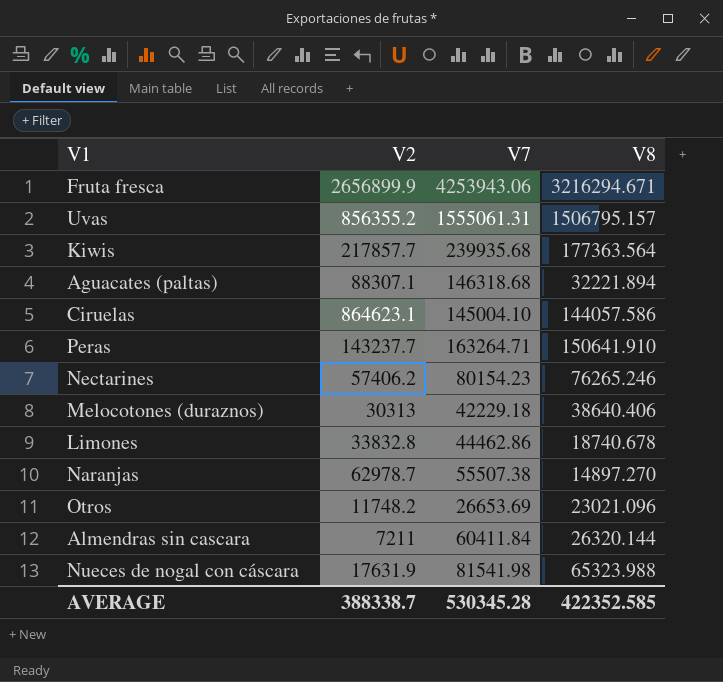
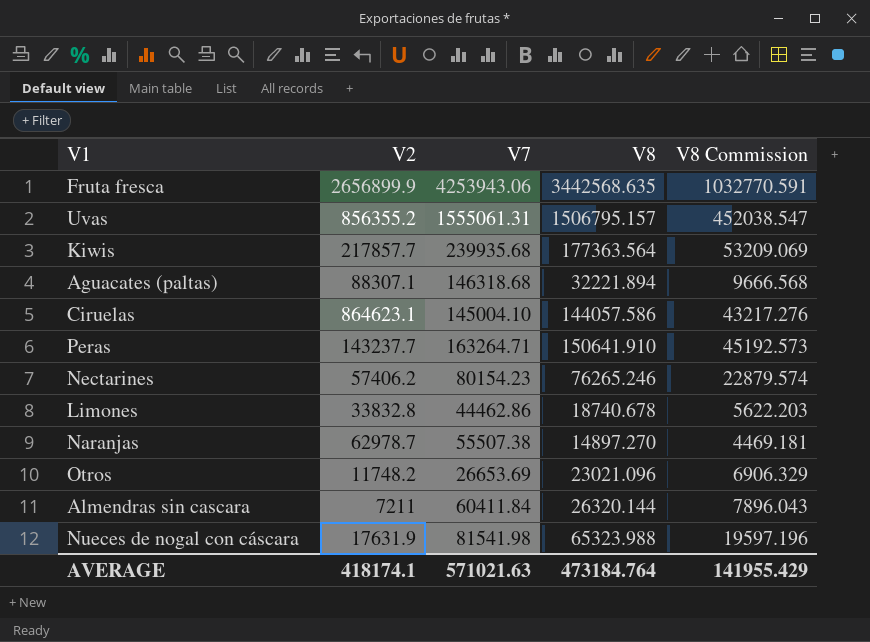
column V8 Commission | formula: none -> [V8] * 0.3
row Melocotones (duraznos): 30313 | 42229.18 | 38640.406 -> none
Fruta fresca | V8: 3216294.671 -> 3442568.635
AVERAGE | V2: 388338.7 -> 418174.1
AVERAGE | V7: 530345.28 -> 571021.63
AVERAGE | V8: 422352.585 -> 473184.764

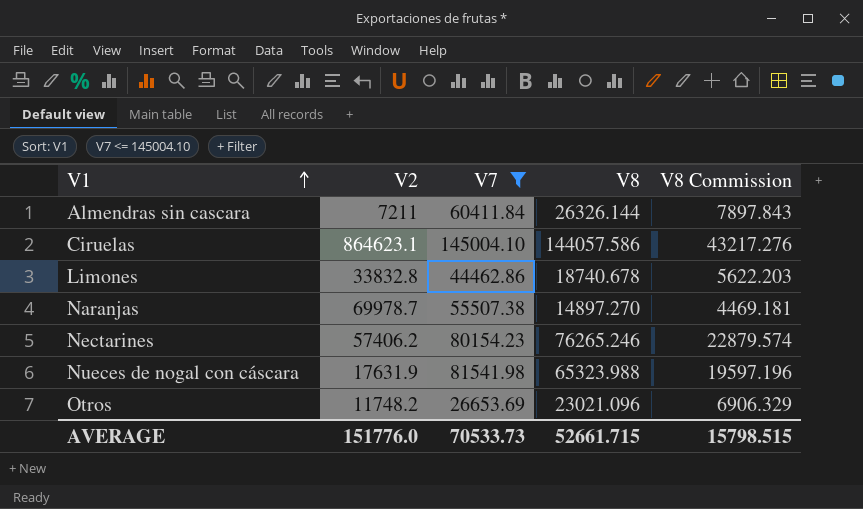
filter: none -> V7 <= 145004.10
row order: none -> V1 ascending
Almendras sin cascara | V8: 26320.144 -> 26326.144
Almendras sin cascara | V8 Commission: 7896.043 -> 7897.843
Naranjas | V2: 62978.7 -> 69978.7
AVERAGE | V2: 418174.1 -> 151776.0
AVERAGE | V7: 571021.63 -> 70533.73
AVERAGE | V8: 473184.764 -> 52661.715
AVERAGE | V8 Commission: 141955.429 -> 15798.515

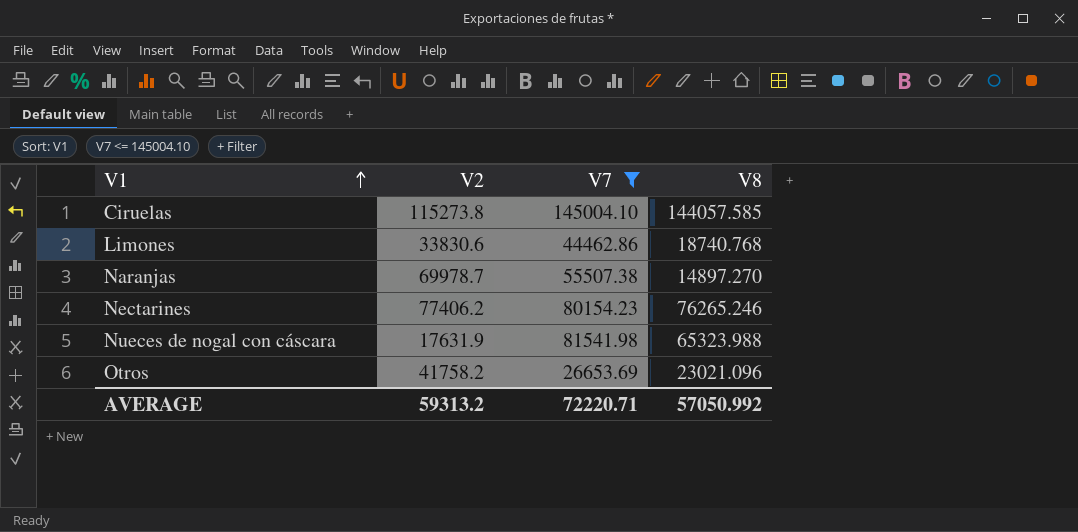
column V8 Commission | formula: [V8] * 0.3 -> none
row Almendras sin cascara: 7211 | 60411.84 | 26326.144 | 7897.843 -> none
Ciruelas | V2: 864623.1 -> 115273.8
Ciruelas | V8: 144057.586 -> 144057.585
Limones | V2: 33832.8 -> 33830.6
Limones | V8: 18740.678 -> 18740.768
Nectarines | V2: 57406.2 -> 77406.2
Otros | V2: 11748.2 -> 41758.2
AVERAGE | V2: 151776.0 -> 59313.2
AVERAGE | V7: 70533.73 -> 72220.71
AVERAGE | V8: 52661.715 -> 57050.992

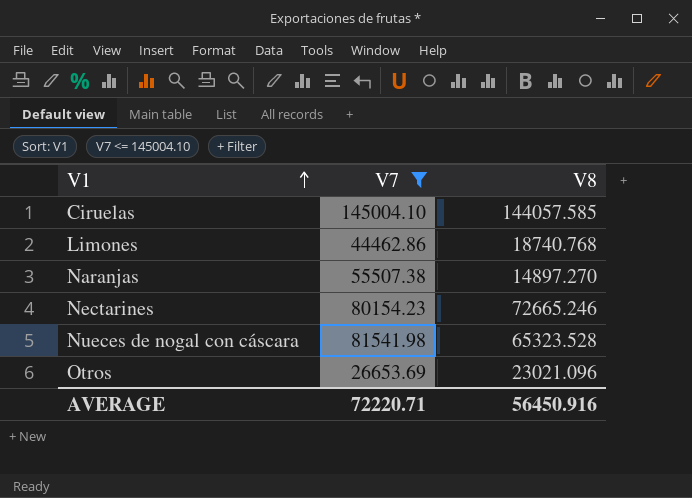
column V2 | position: 2 -> none
Nectarines | V8: 76265.246 -> 72665.246
Nueces de nogal con cáscara | V8: 65323.988 -> 65323.528
AVERAGE | V8: 57050.992 -> 56450.916

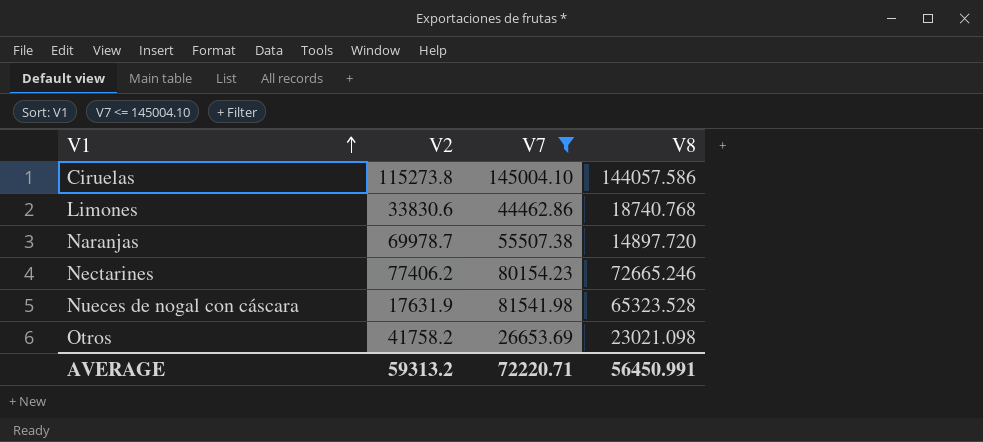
column V2 | position: none -> 2
Ciruelas | V8: 144057.585 -> 144057.586
Naranjas | V8: 14897.270 -> 14897.720
Otros | V8: 23021.096 -> 23021.098
AVERAGE | V8: 56450.916 -> 56450.991

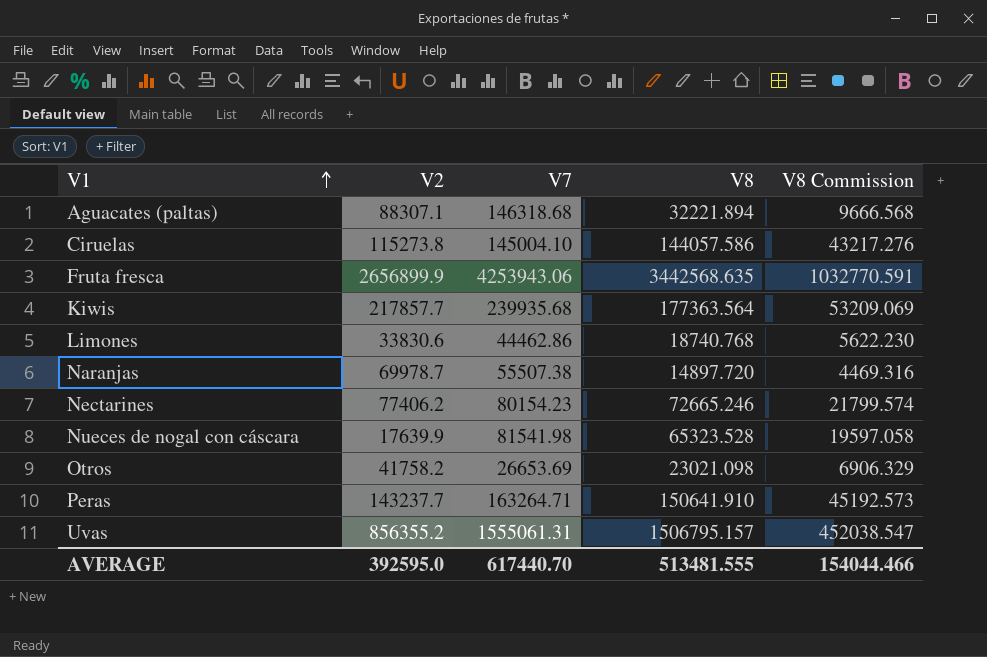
filter: V7 <= 145004.10 -> none
column V8 Commission | formula: none -> [V8] * 0.3
Nueces de nogal con cáscara | V2: 17631.9 -> 17639.9
AVERAGE | V2: 59313.2 -> 392595.0
AVERAGE | V7: 72220.71 -> 617440.70
AVERAGE | V8: 56450.991 -> 513481.555

